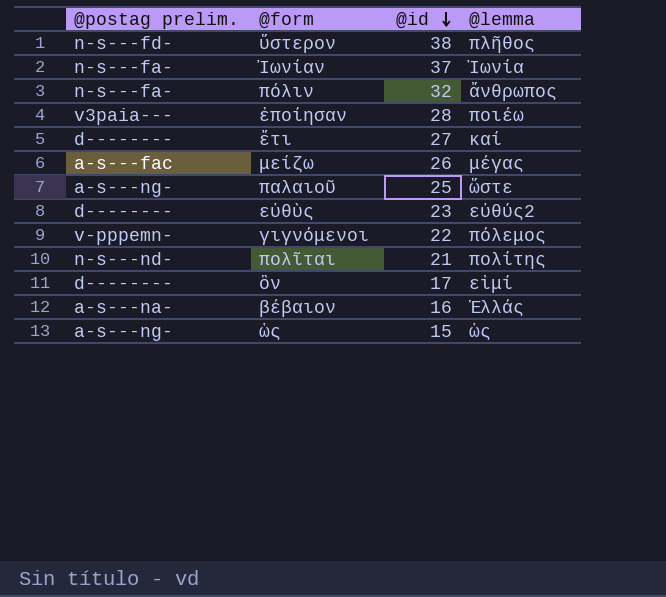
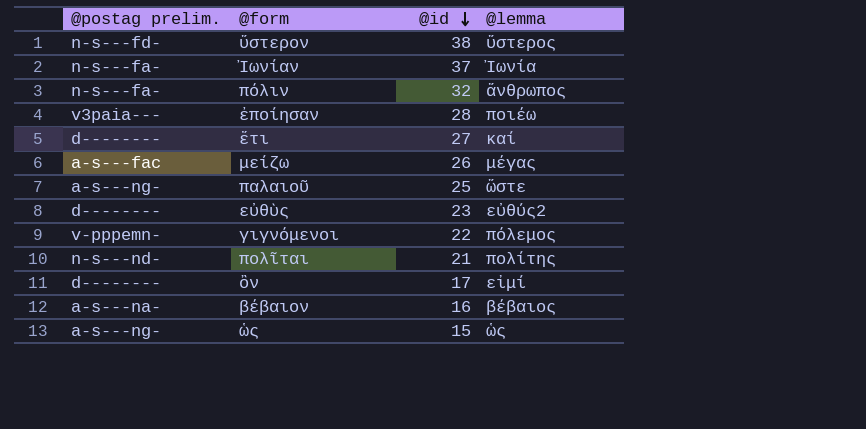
ὕστερον | @lemma: πλῆθος -> ὕστερος
βέβαιον | @lemma: Ἑλλάς -> βέβαιος

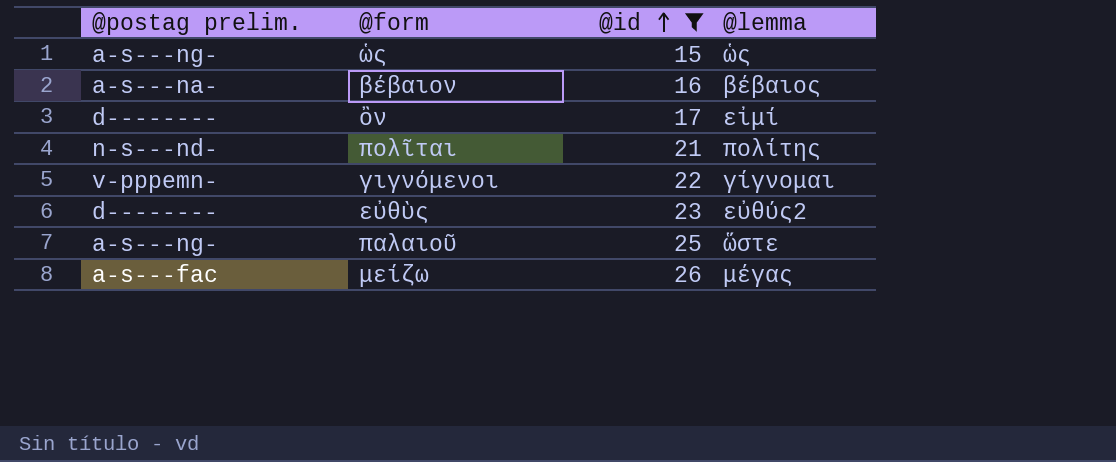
filter: none -> @id <= 26
row order: @id descending -> @id ascending
γιγνόμενοι | @lemma: πόλεμος -> γίγνομαι

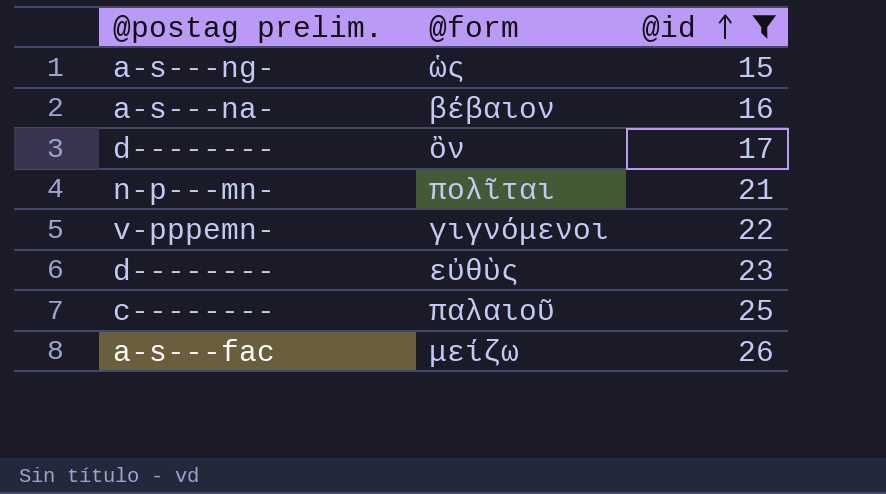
column @lemma | position: 4 -> none
πολῖται | @postag prelim.: n-s---nd- -> n-p---mn-
παλαιοῦ | @postag prelim.: a-s---ng- -> c--------

